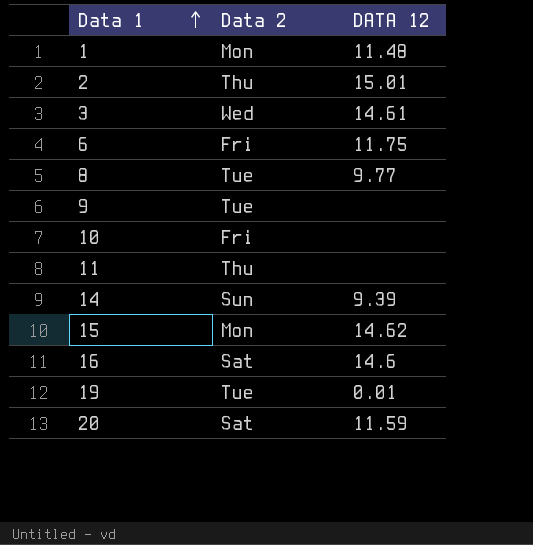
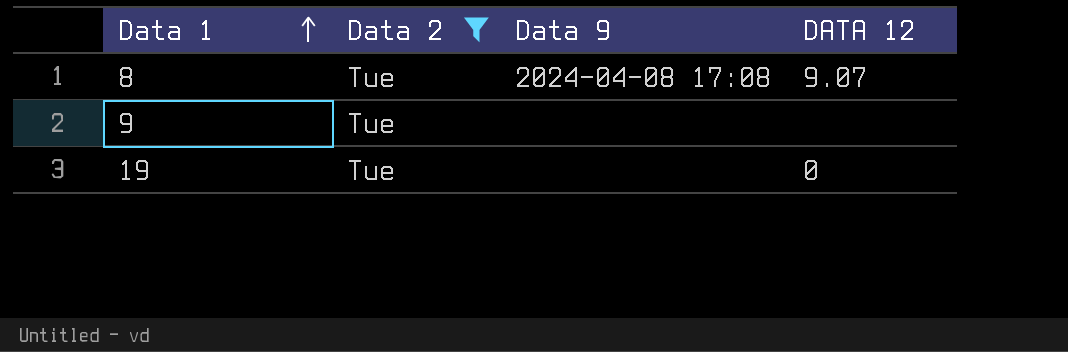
filter: none -> Data 2 = Tue
column Data 9 | position: none -> 3
8 | DATA 12: 9.77 -> 9.07
19 | DATA 12: 0.01 -> 0

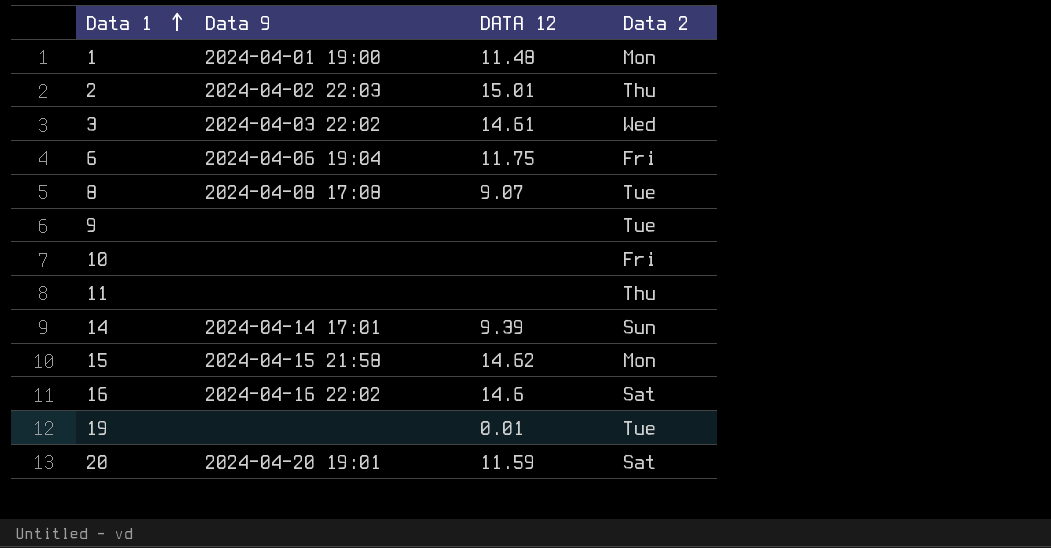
filter: Data 2 = Tue -> none
column Data 2 | position: 2 -> 4
19 | DATA 12: 0 -> 0.01

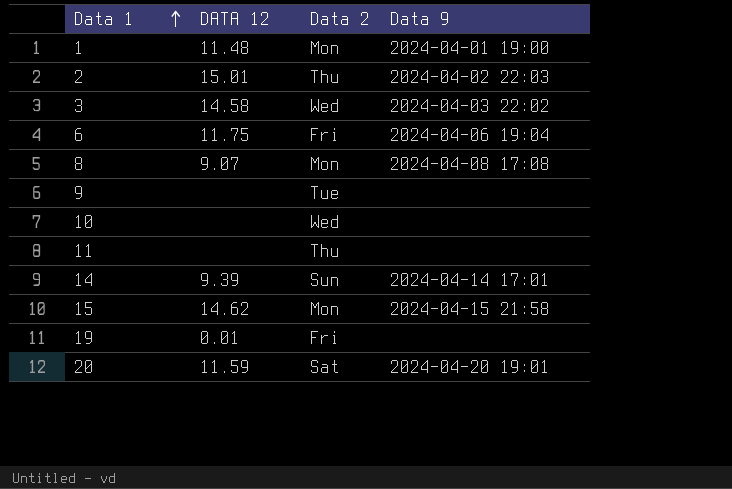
column Data 9 | position: 2 -> 4
row 16: 2024-04-16 22:02 | 14.6 | Sat -> none
3 | DATA 12: 14.61 -> 14.58
8 | Data 2: Tue -> Mon
10 | Data 2: Fri -> Wed
19 | Data 2: Tue -> Fri

